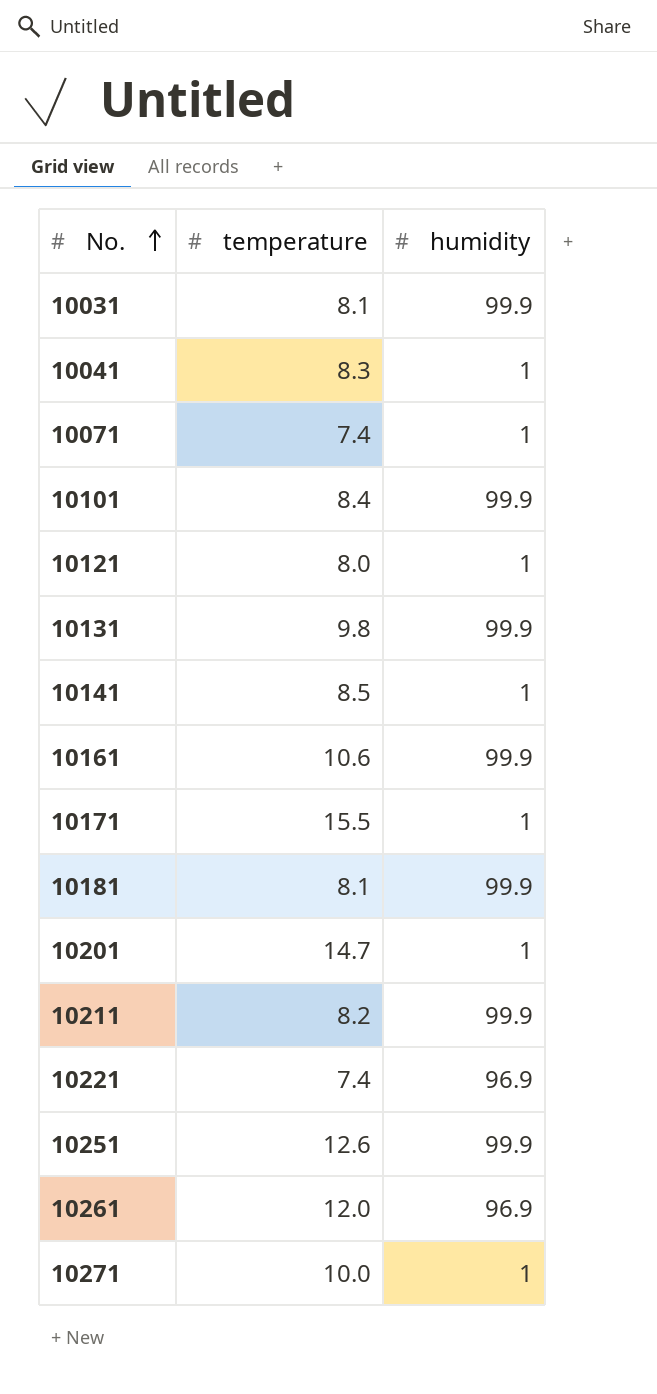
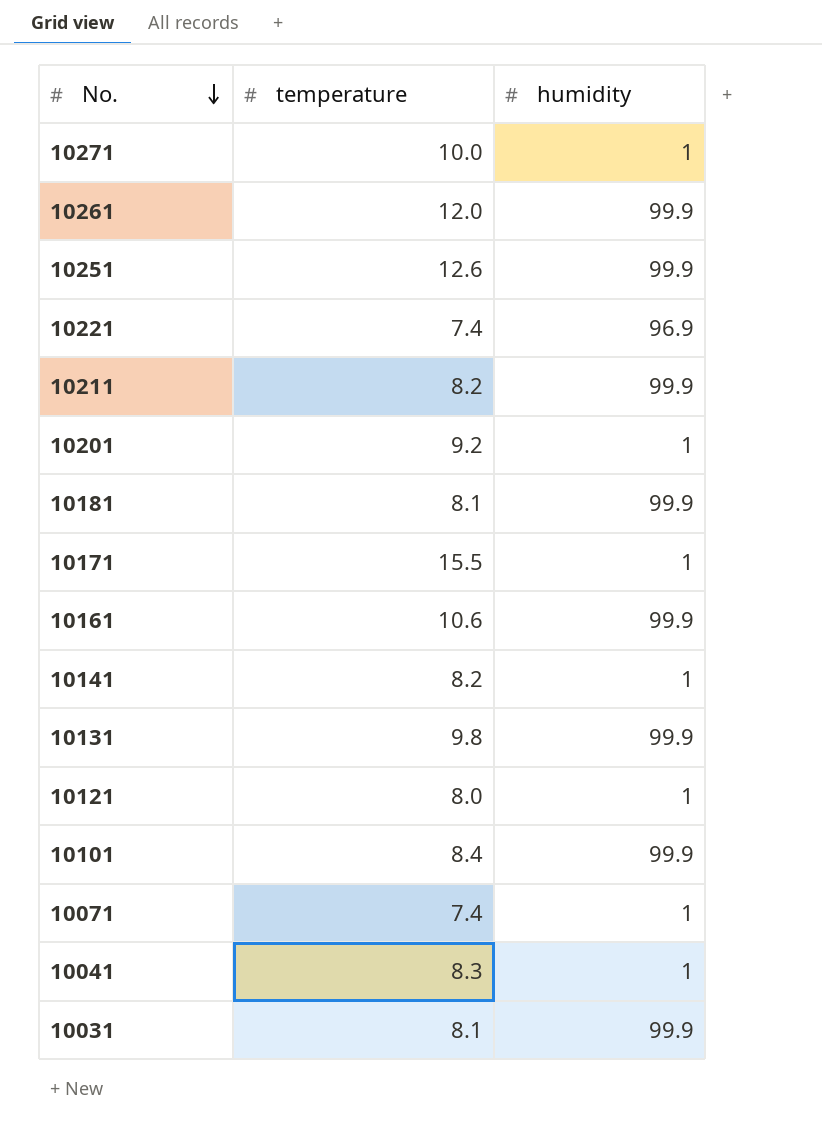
row order: No. ascending -> No. descending
10261 | humidity: 96.9 -> 99.9
10201 | temperature: 14.7 -> 9.2
10141 | temperature: 8.5 -> 8.2

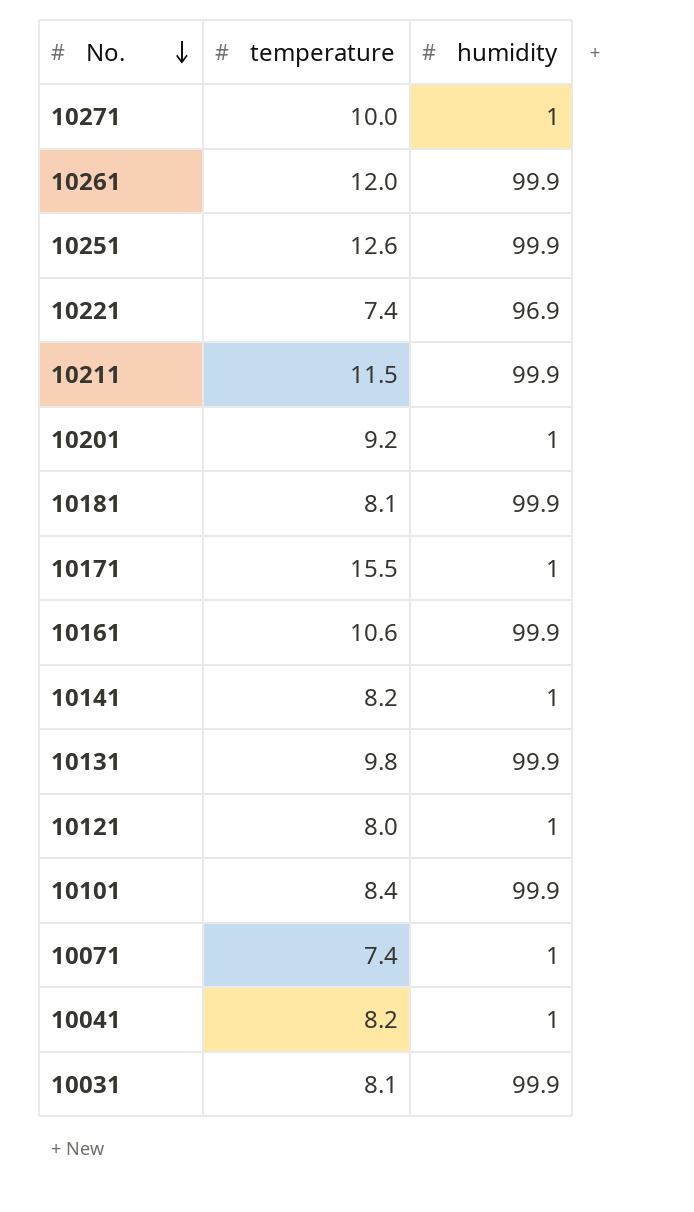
10211 | temperature: 8.2 -> 11.5
10041 | temperature: 8.3 -> 8.2

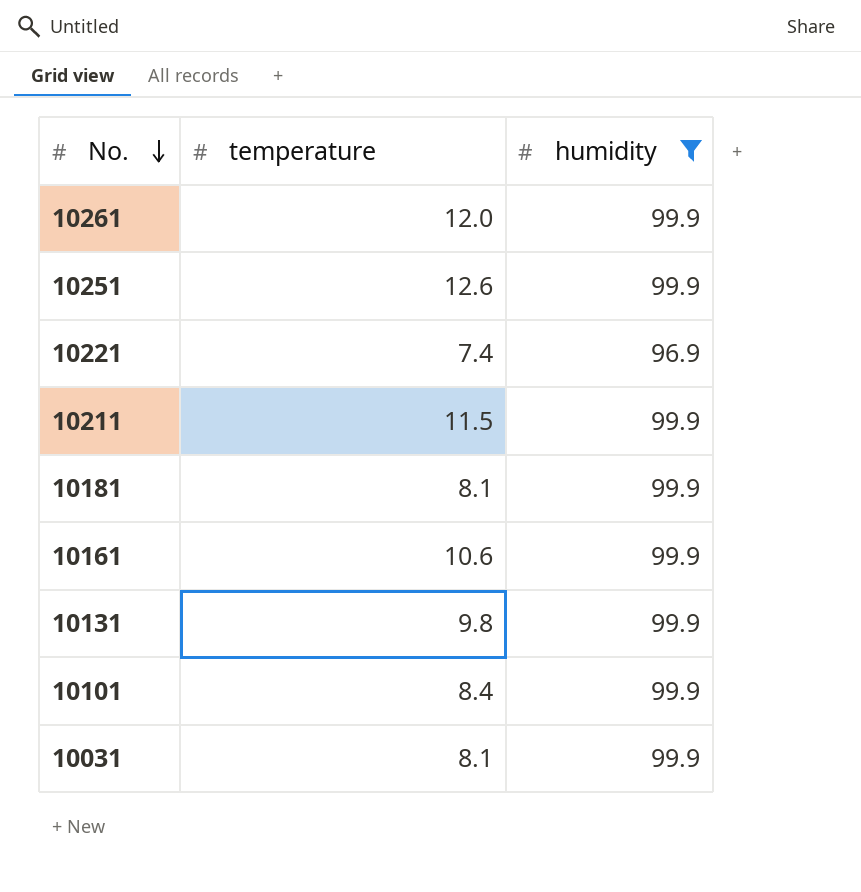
filter: none -> humidity != 1

